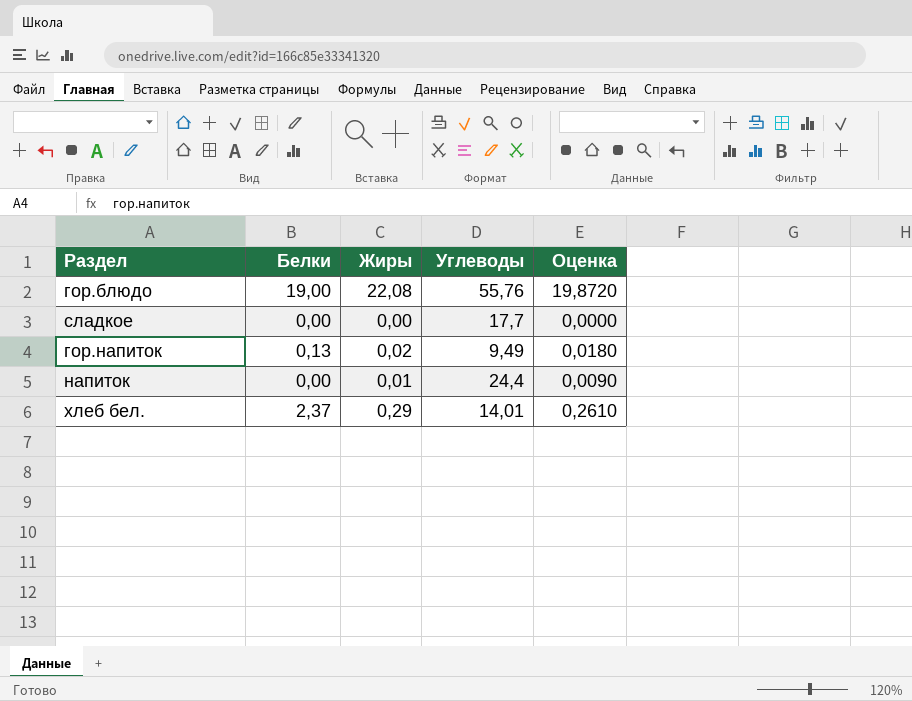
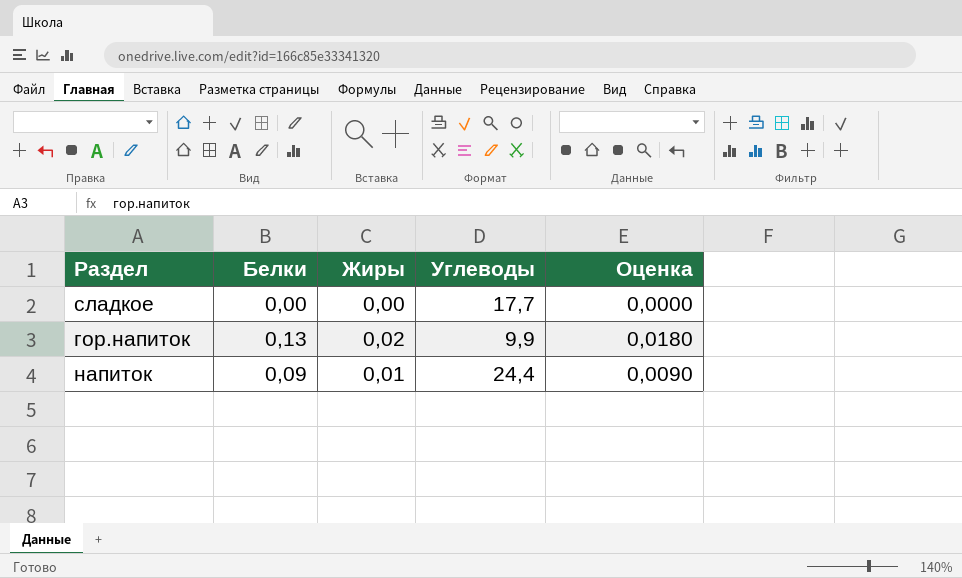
row гор.блюдо: 19,00 | 22,08 | 55,76 | 19,8720 -> none
row хлеб бел.: 2,37 | 0,29 | 14,01 | 0,2610 -> none
гор.напиток | Углеводы: 9,49 -> 9,9
напиток | Белки: 0,00 -> 0,09

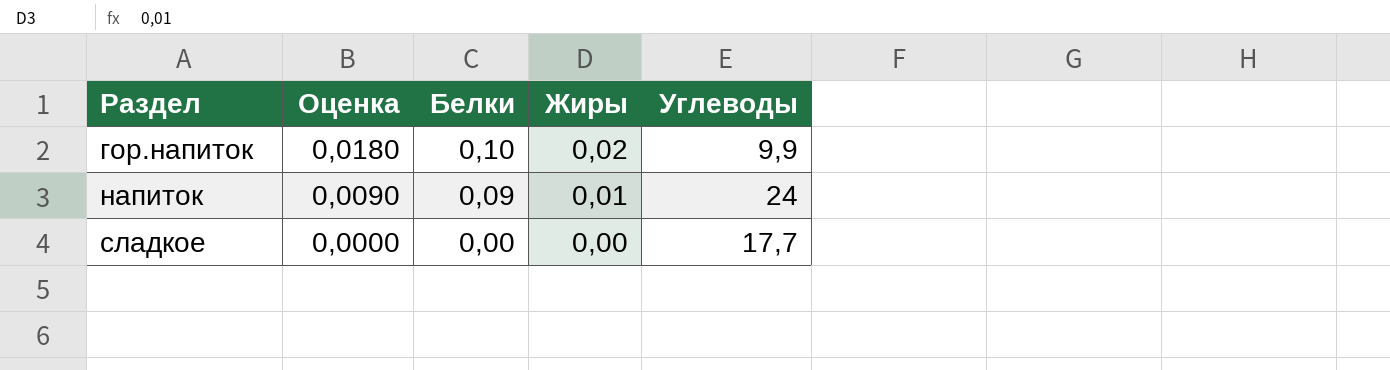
row order: none -> Раздел ascending
column Оценка | position: 5 -> 2
гор.напиток | Белки: 0,13 -> 0,10
напиток | Углеводы: 24,4 -> 24

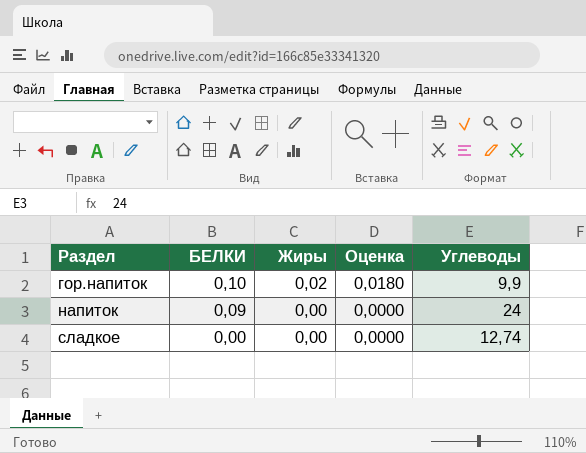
column name: Белки -> БЕЛКИ
column Оценка | position: 2 -> 4
напиток | Жиры: 0,01 -> 0,00
напиток | Оценка: 0,0090 -> 0,0000
сладкое | Углеводы: 17,7 -> 12,74

